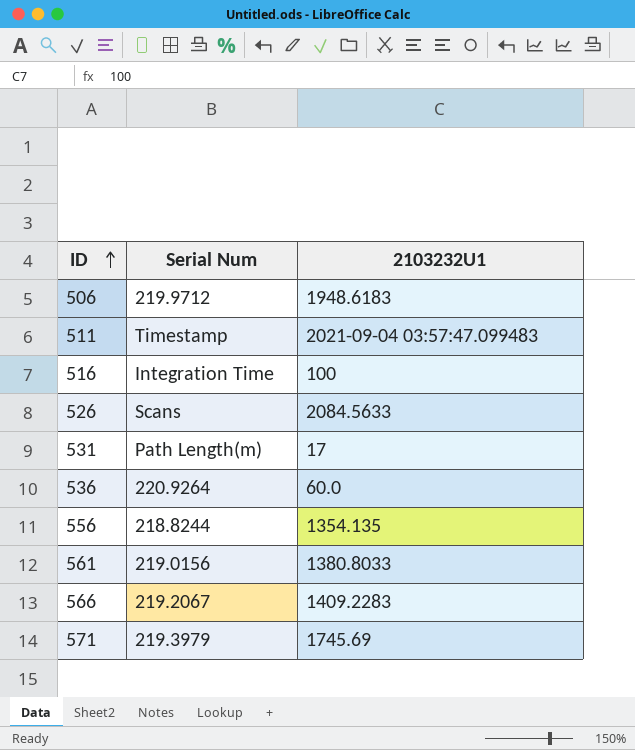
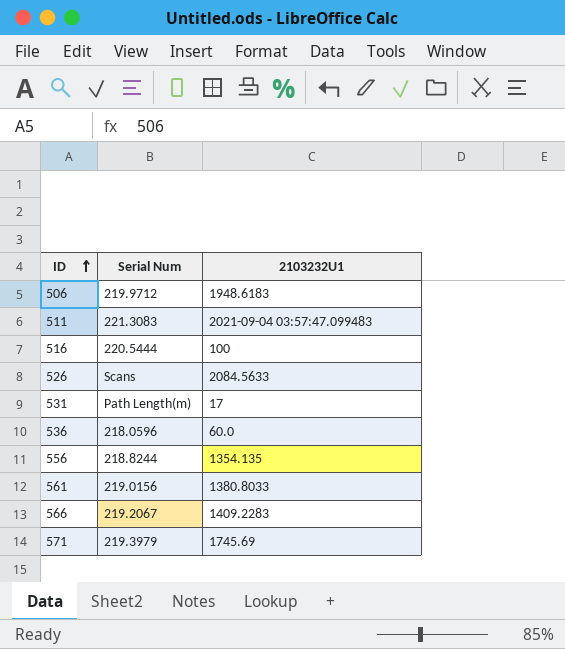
511 | Serial Num: Timestamp -> 221.3083
516 | Serial Num: Integration Time -> 220.5444
536 | Serial Num: 220.9264 -> 218.0596

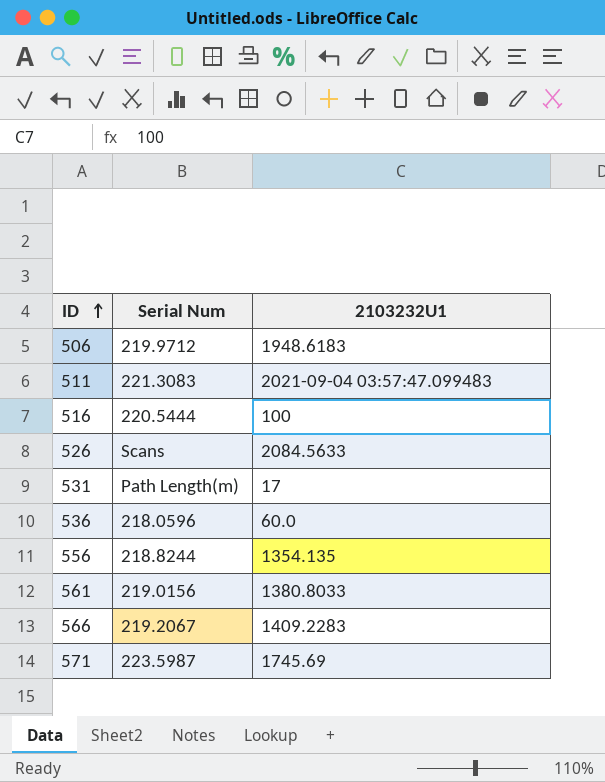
571 | Serial Num: 219.3979 -> 223.5987

